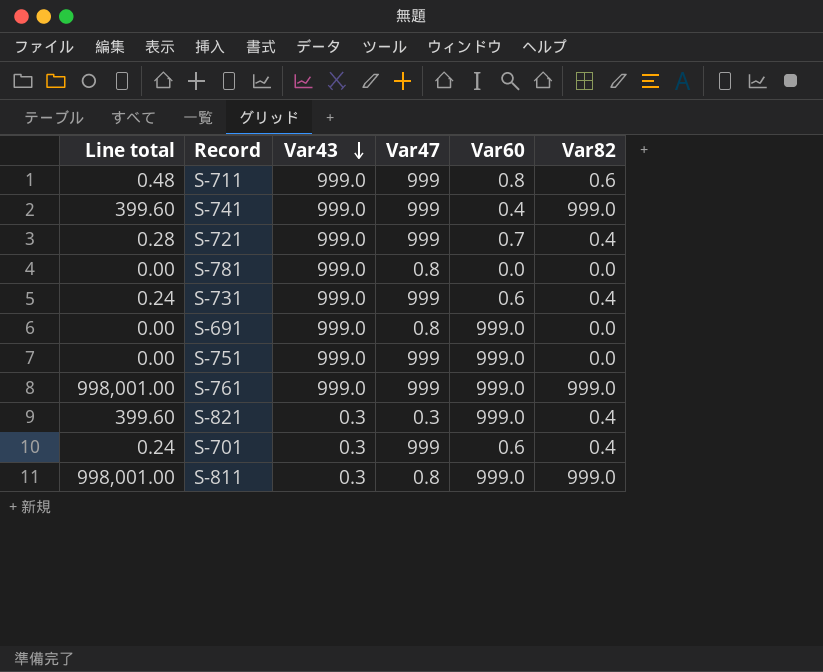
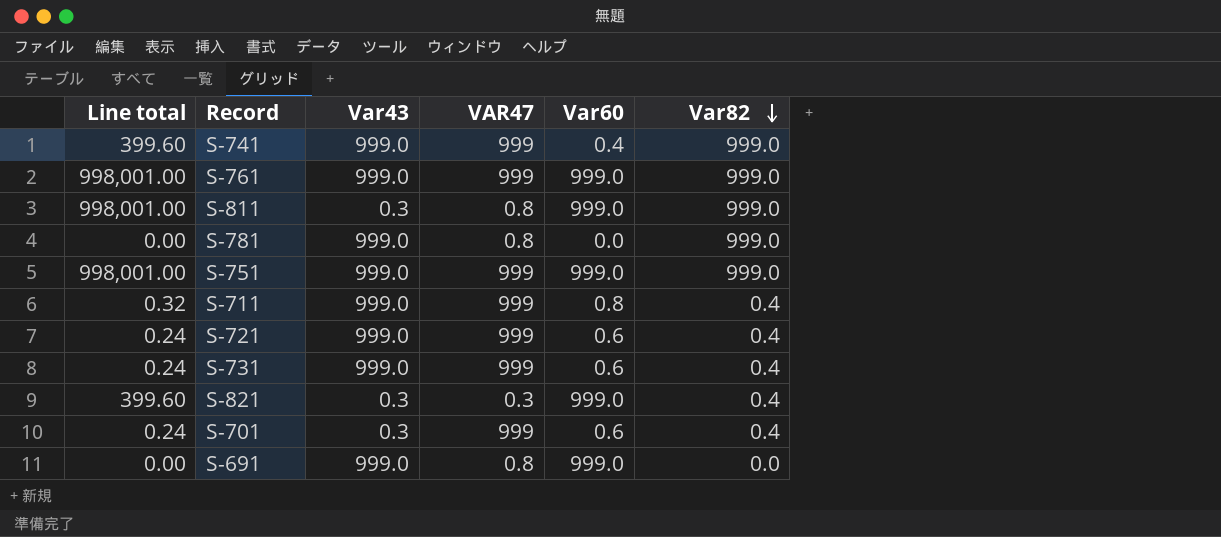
row order: Var43 descending -> Var82 descending
column name: Var47 -> VAR47
S-781 | Var82: 0.0 -> 999.0
S-751 | Line total: 0.00 -> 998,001.00
S-751 | Var82: 0.0 -> 999.0
S-711 | Line total: 0.48 -> 0.32
S-711 | Var82: 0.6 -> 0.4
S-721 | Line total: 0.28 -> 0.24
S-721 | Var60: 0.7 -> 0.6

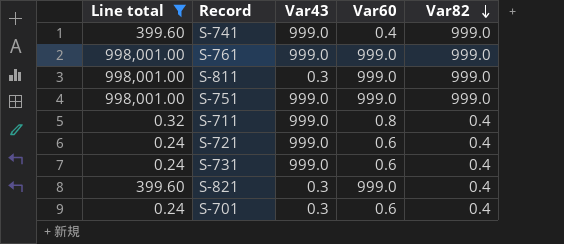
filter: none -> Line total != 0.00
column VAR47 | position: 4 -> none

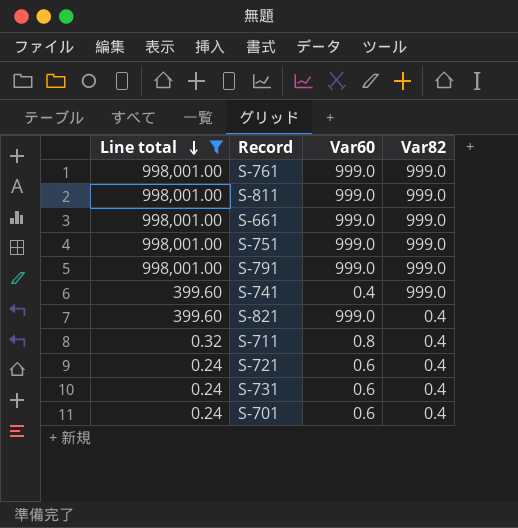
row order: Var82 descending -> Line total descending
column Var43 | position: 3 -> none
row S-661: none -> 998,001.00 | 999.0 | 999.0
row S-791: none -> 998,001.00 | 999.0 | 999.0

